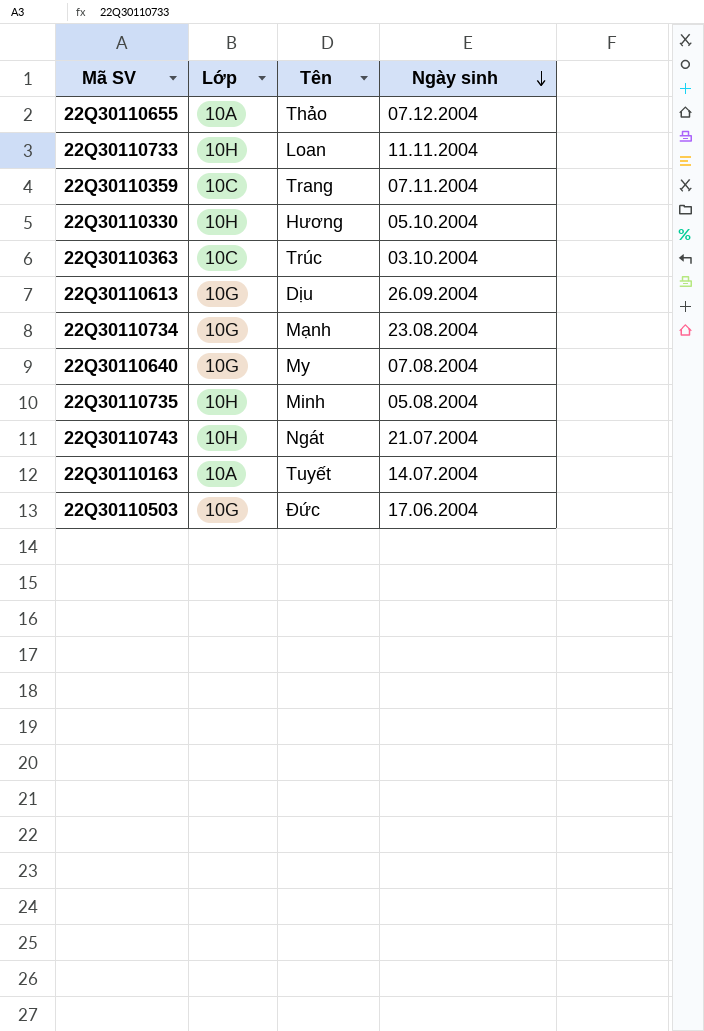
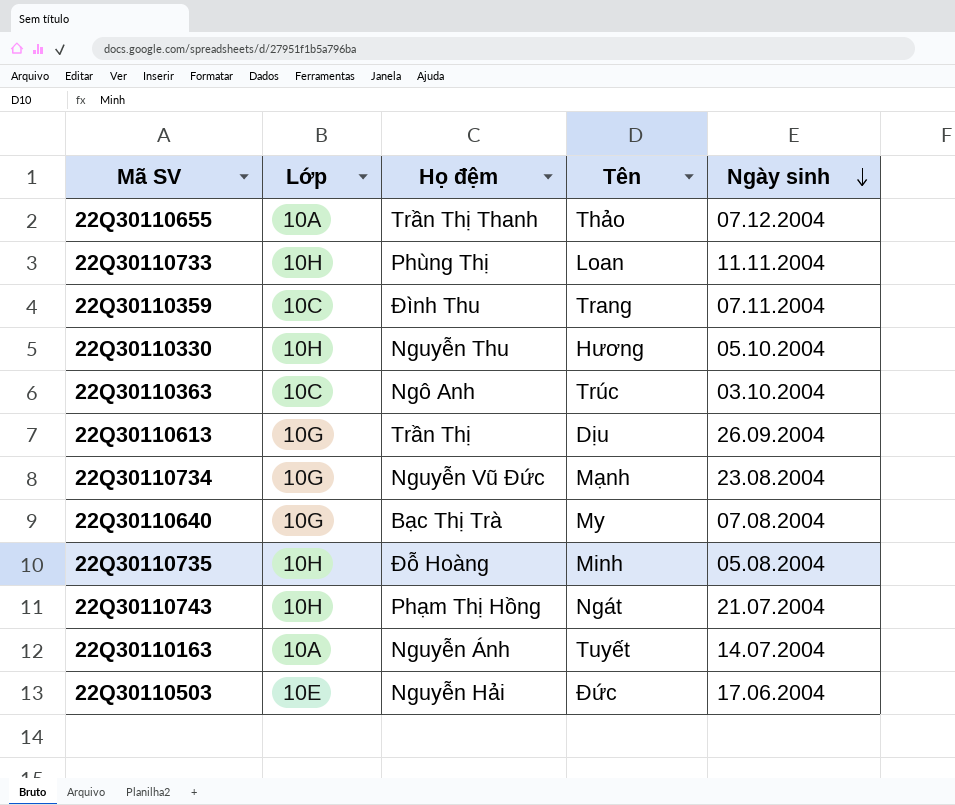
column Họ đệm | position: none -> 3
22Q30110503 | Lớp: 10G -> 10E

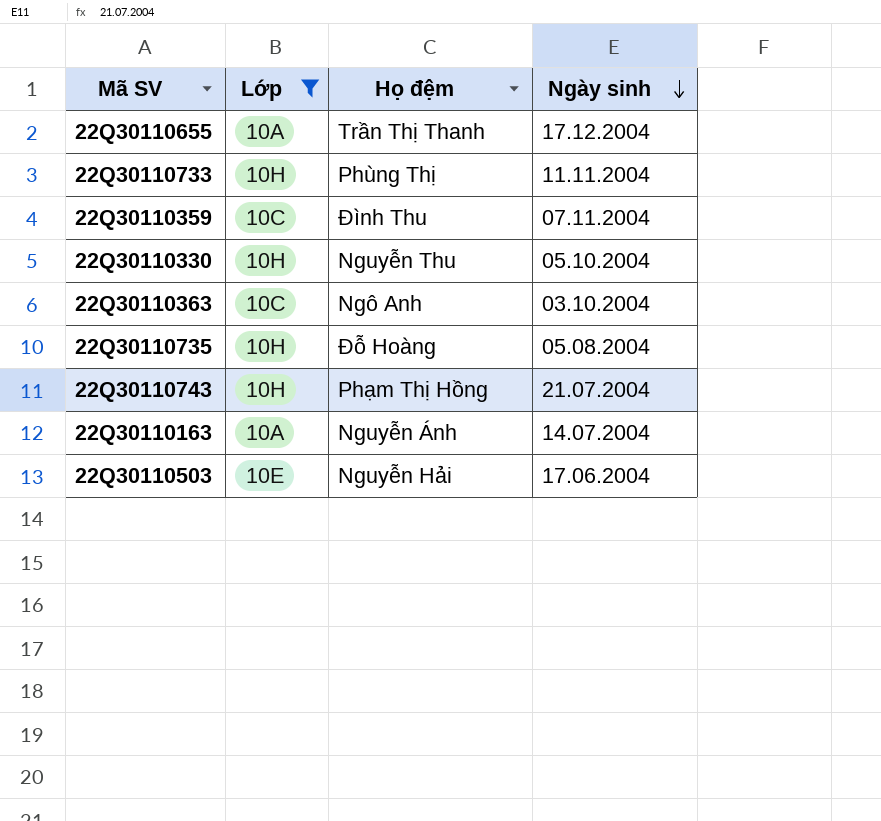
filter: none -> Lớp != 10G
column Tên | position: 4 -> none
22Q30110655 | Ngày sinh: 07.12.2004 -> 17.12.2004

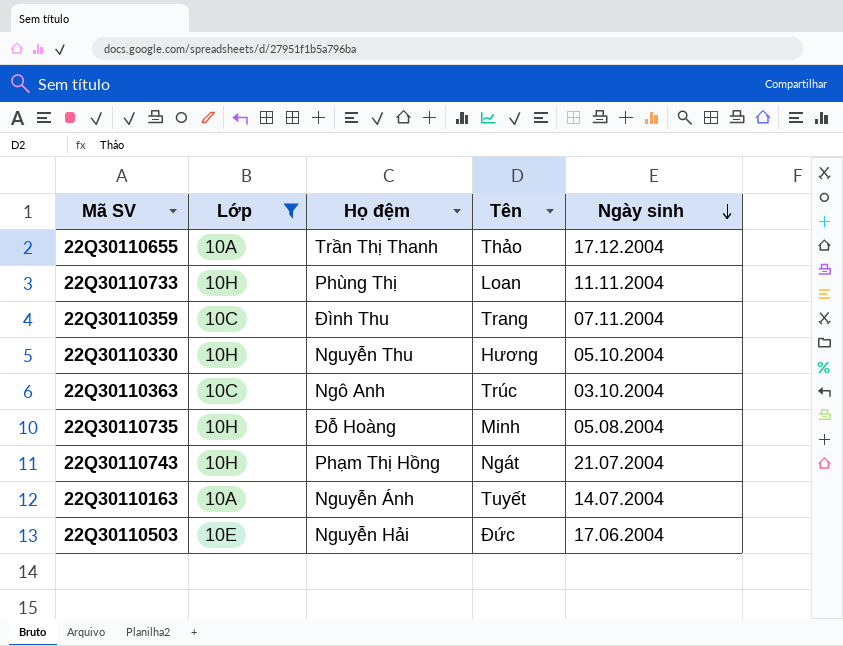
column Tên | position: none -> 4

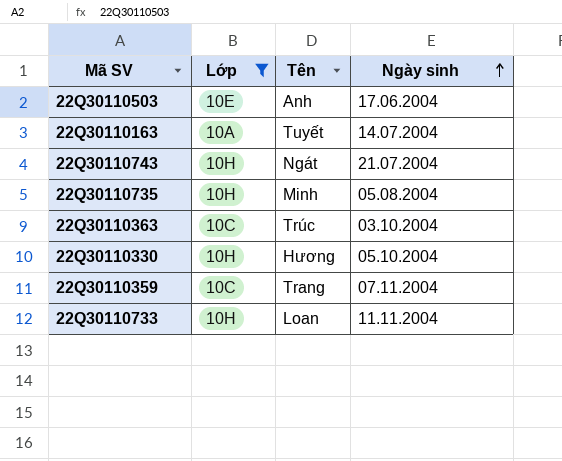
row order: Ngày sinh descending -> Ngày sinh ascending
column Họ đệm | position: 3 -> none
row 22Q30110655: 10A | Trần Thị Thanh | Thảo | 17.12.2004 -> none
22Q30110503 | Tên: Đức -> Anh

